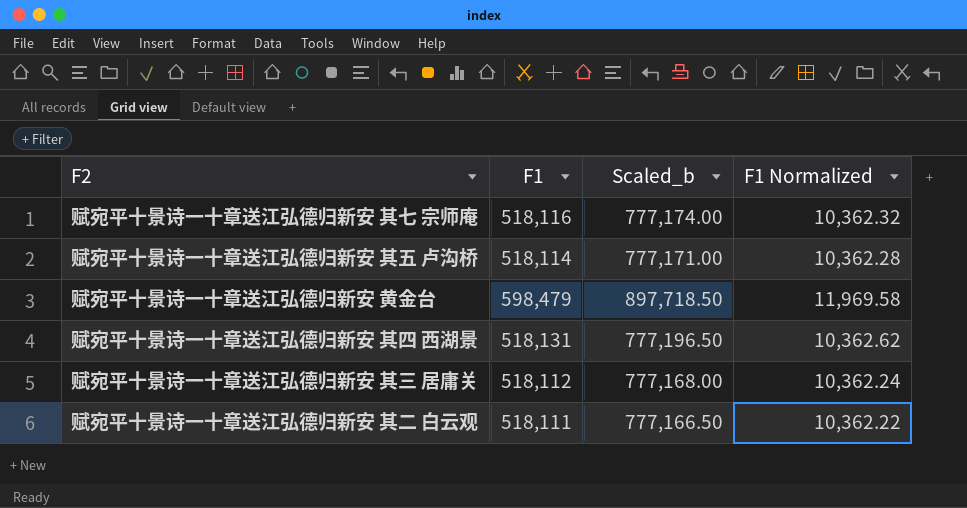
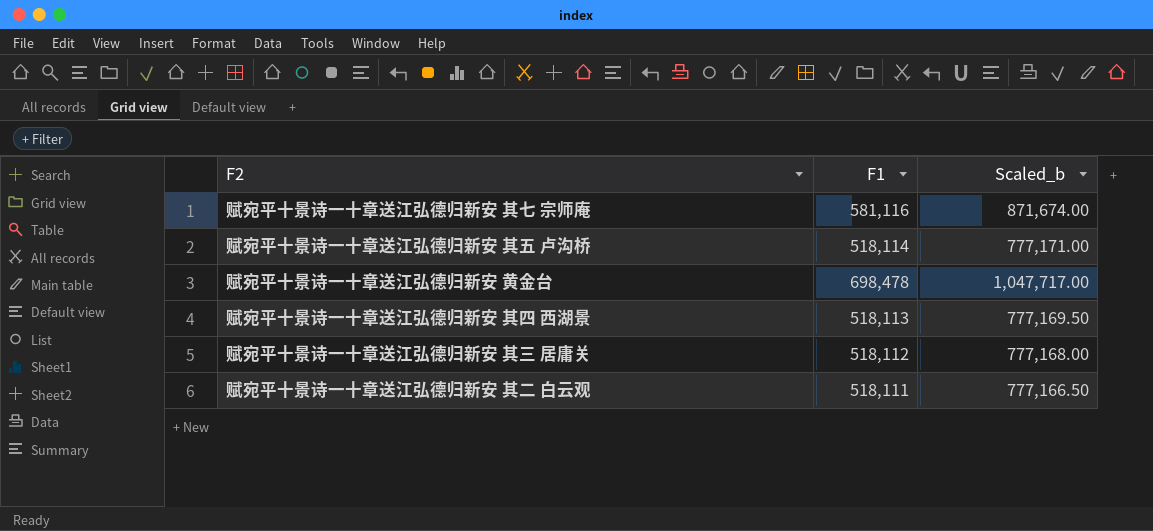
column F1 Normalized | formula: [F1] * 0.02 -> none
赋宛平十景诗一十章送江弘德归新安 其七 宗师庵 | F1: 518,116 -> 581,116
赋宛平十景诗一十章送江弘德归新安 其七 宗师庵 | Scaled_b: 777,174.00 -> 871,674.00
赋宛平十景诗一十章送江弘德归新安 黄金台 | F1: 598,479 -> 698,478
赋宛平十景诗一十章送江弘德归新安 黄金台 | Scaled_b: 897,718.50 -> 1,047,717.00
赋宛平十景诗一十章送江弘德归新安 其四 西湖景 | F1: 518,131 -> 518,113
赋宛平十景诗一十章送江弘德归新安 其四 西湖景 | Scaled_b: 777,196.50 -> 777,169.50

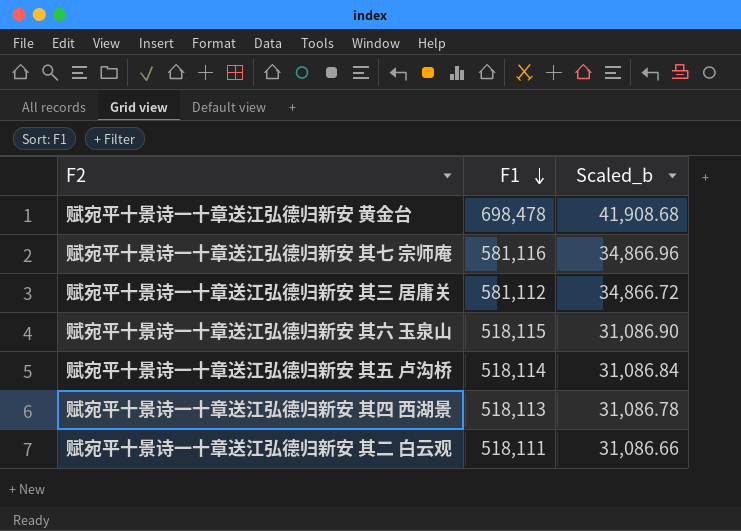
row order: none -> F1 descending
column Scaled_b | formula: [F1] * 1.5 -> [F1] * 0.06
赋宛平十景诗一十章送江弘德归新安 其三 居庸关 | F1: 518,112 -> 581,112
row 赋宛平十景诗一十章送江弘德归新安 其六 玉泉山: none -> 518,115 | 31,086.90

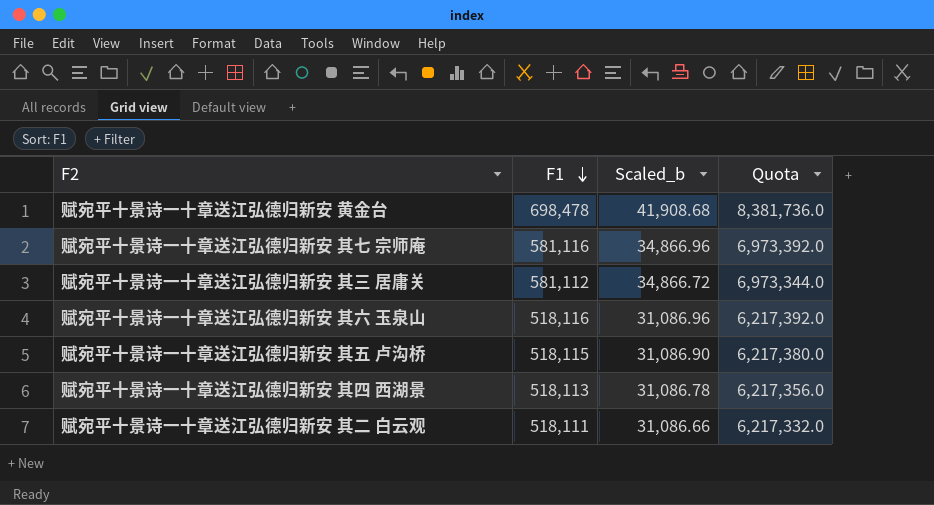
column Quota | formula: none -> [F1] * 12
赋宛平十景诗一十章送江弘德归新安 其六 玉泉山 | F1: 518,115 -> 518,116
赋宛平十景诗一十章送江弘德归新安 其六 玉泉山 | Scaled_b: 31,086.90 -> 31,086.96
赋宛平十景诗一十章送江弘德归新安 其五 卢沟桥 | F1: 518,114 -> 518,115
赋宛平十景诗一十章送江弘德归新安 其五 卢沟桥 | Scaled_b: 31,086.84 -> 31,086.90

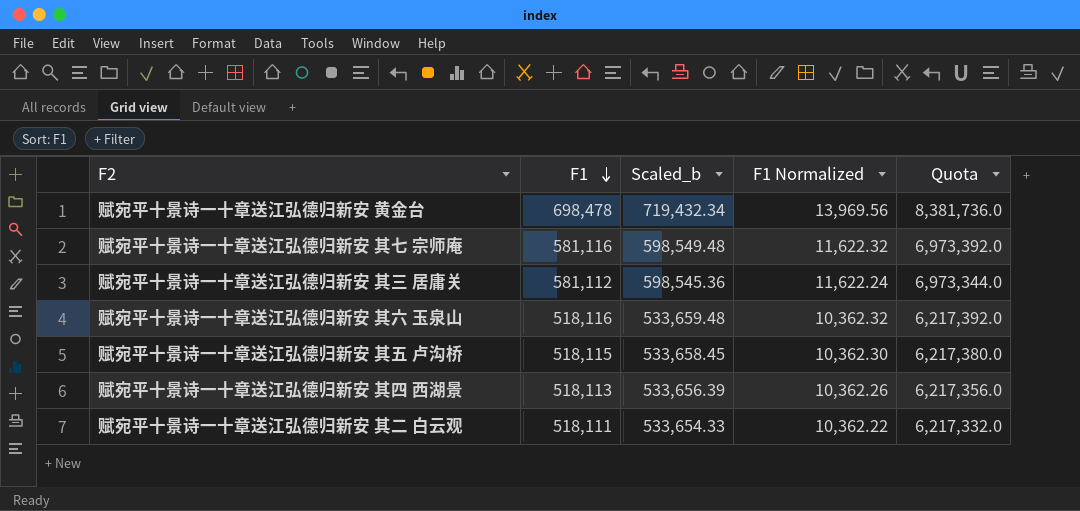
column Scaled_b | formula: [F1] * 0.06 -> [F1] * 1.03
column F1 Normalized | formula: none -> [F1] * 0.02

